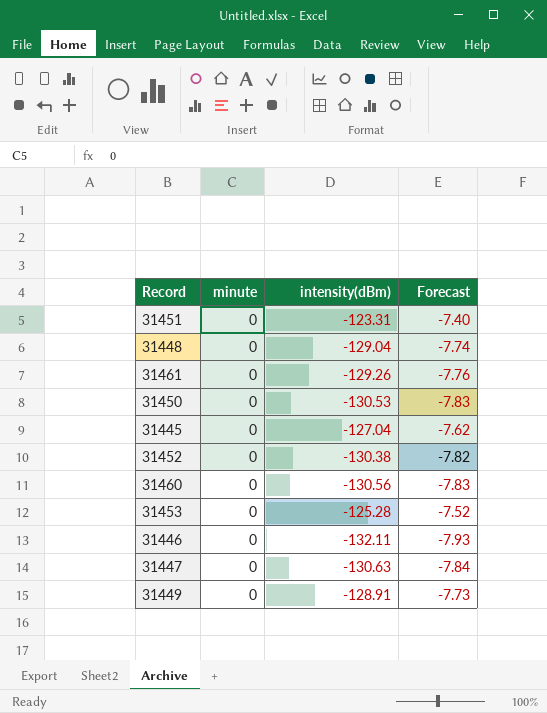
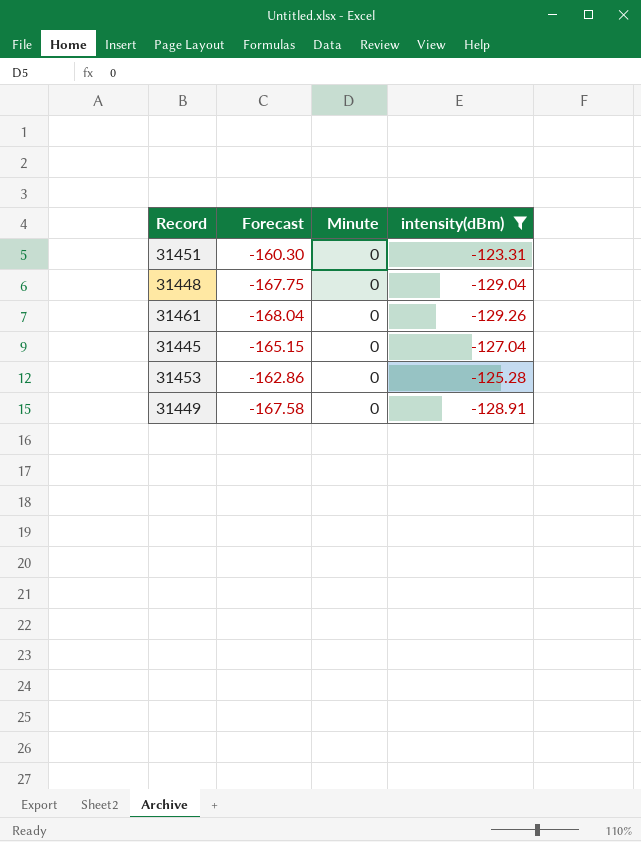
filter: none -> intensity(dBm) >= -129.26
column Forecast | formula: [intensity(dBm)] * 0.06 -> [intensity(dBm)] * 1.3
column Forecast | position: 4 -> 2
column name: minute -> Minute

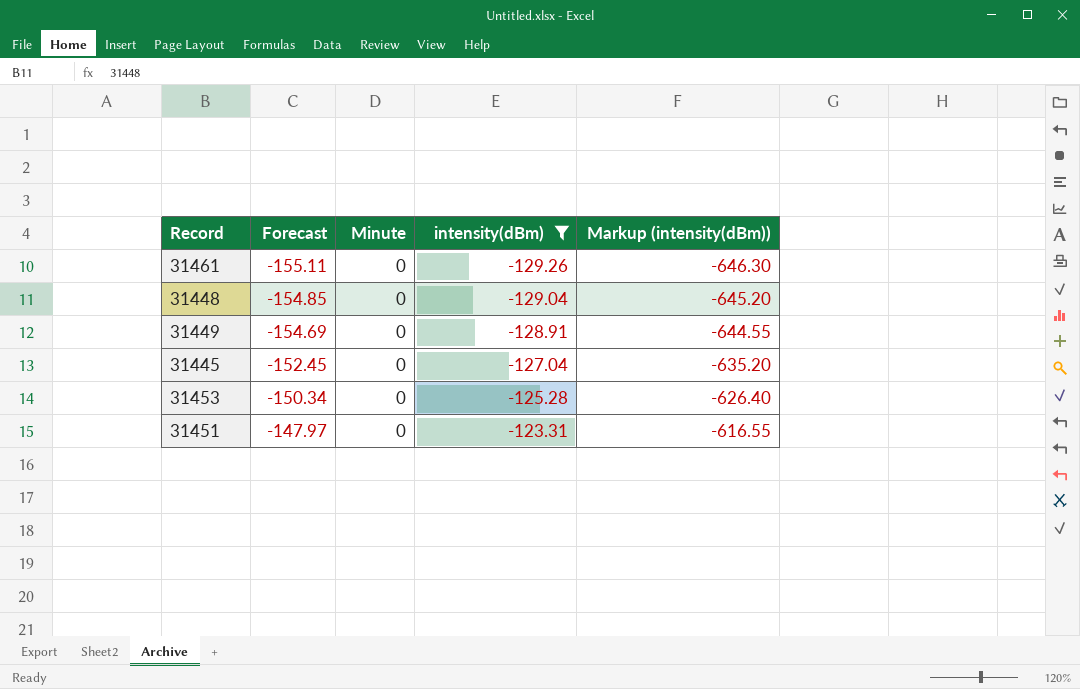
row order: none -> Forecast ascending
column Forecast | formula: [intensity(dBm)] * 1.3 -> [intensity(dBm)] * 1.2
column Markup (intensity(dBm)) | formula: none -> [intensity(dBm)] * 5

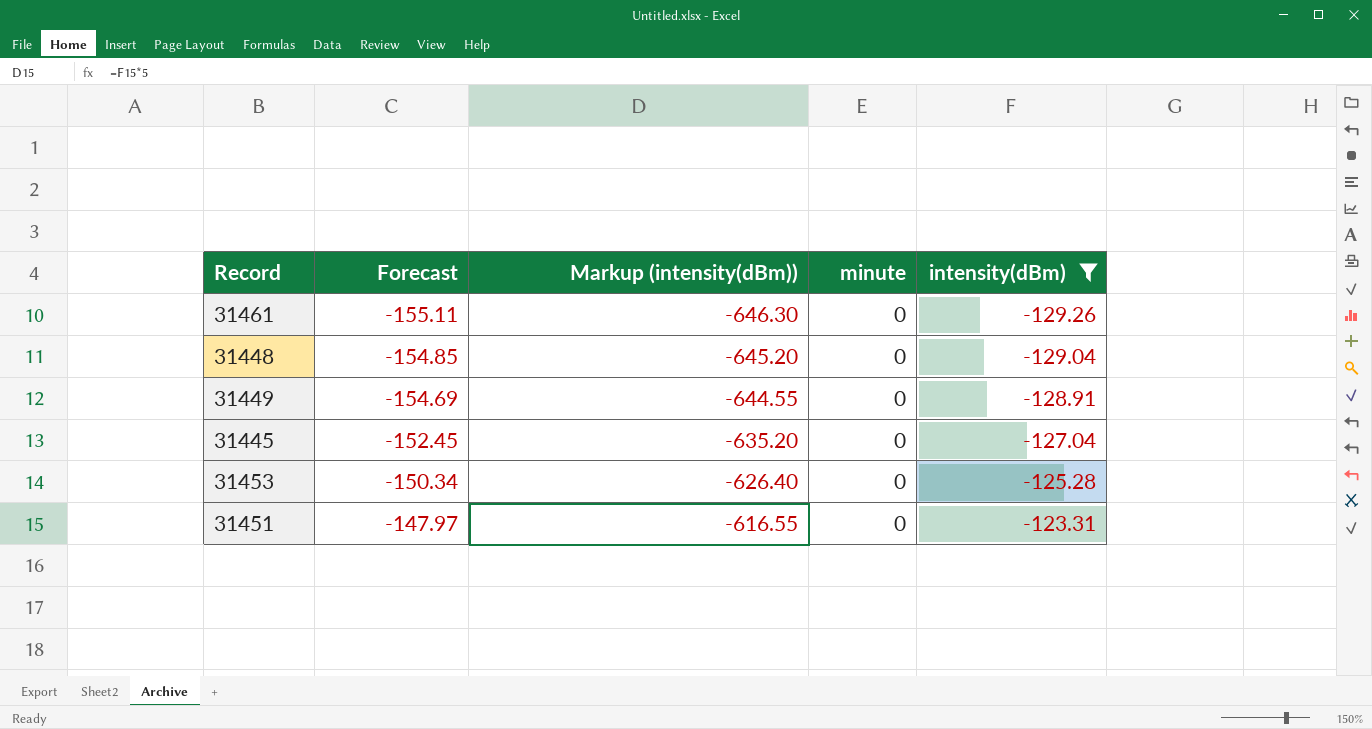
column Markup (intensity(dBm)) | position: 5 -> 3
column name: Minute -> minute

